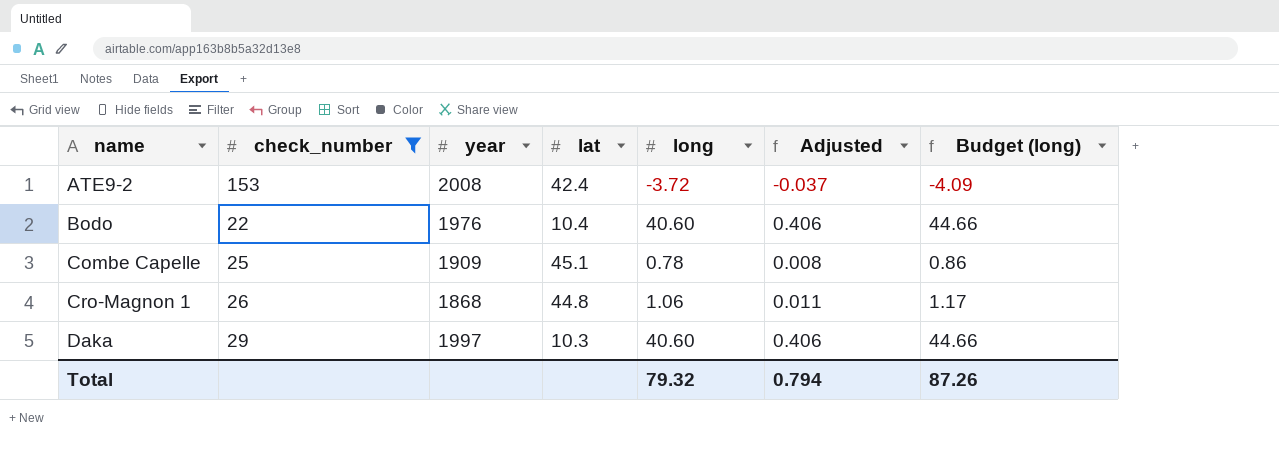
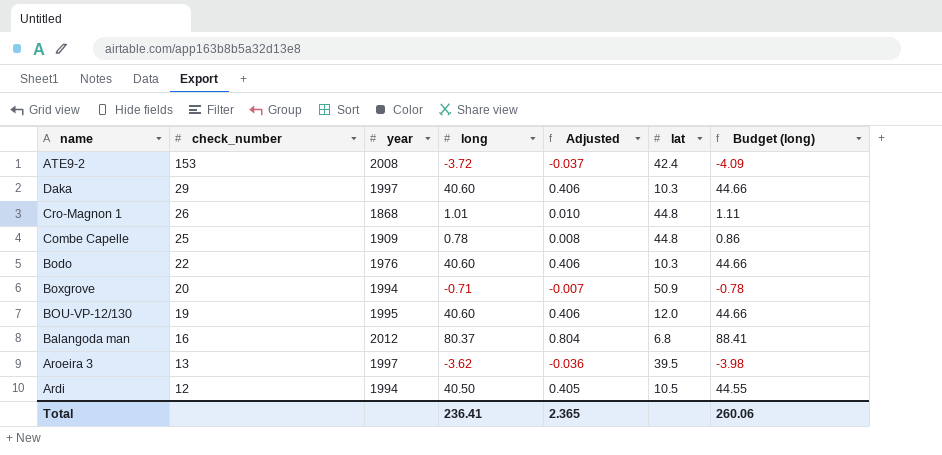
filter: check_number >= 22 -> none
row order: name ascending -> check_number descending
column lat | position: 4 -> 6
Cro-Magnon 1 | long: 1.06 -> 1.01
Cro-Magnon 1 | Adjusted: 0.011 -> 0.010
Cro-Magnon 1 | Budget (long): 1.17 -> 1.11
Combe Capelle | lat: 45.1 -> 44.8
Bodo | lat: 10.4 -> 10.3
Total | long: 79.32 -> 236.41
Total | Adjusted: 0.794 -> 2.365
Total | Budget (long): 87.26 -> 260.06

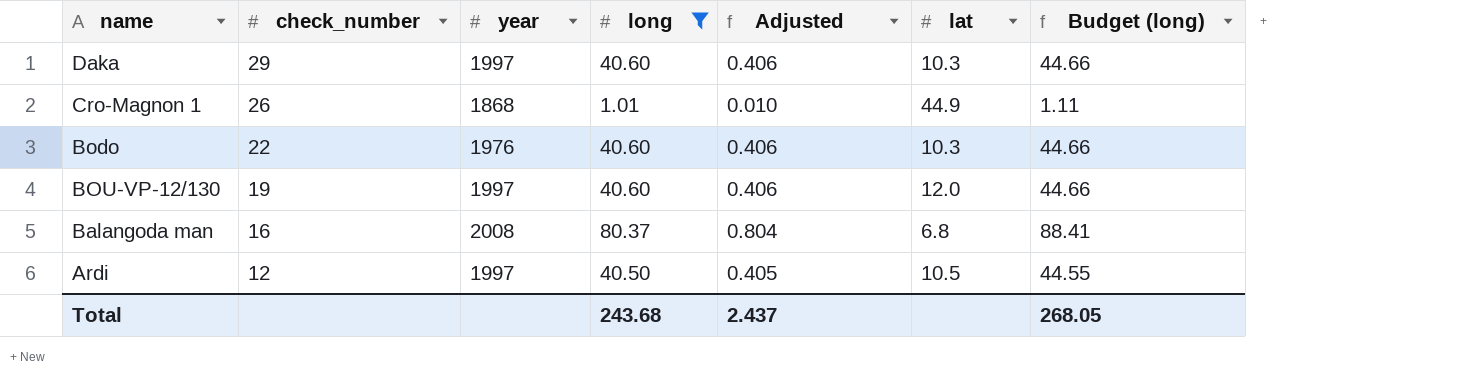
filter: none -> long >= 1.01
Cro-Magnon 1 | lat: 44.8 -> 44.9
BOU-VP-12/130 | year: 1995 -> 1997
Balangoda man | year: 2012 -> 2008
Ardi | year: 1994 -> 1997
Total | long: 236.41 -> 243.68
Total | Adjusted: 2.365 -> 2.437
Total | Budget (long): 260.06 -> 268.05

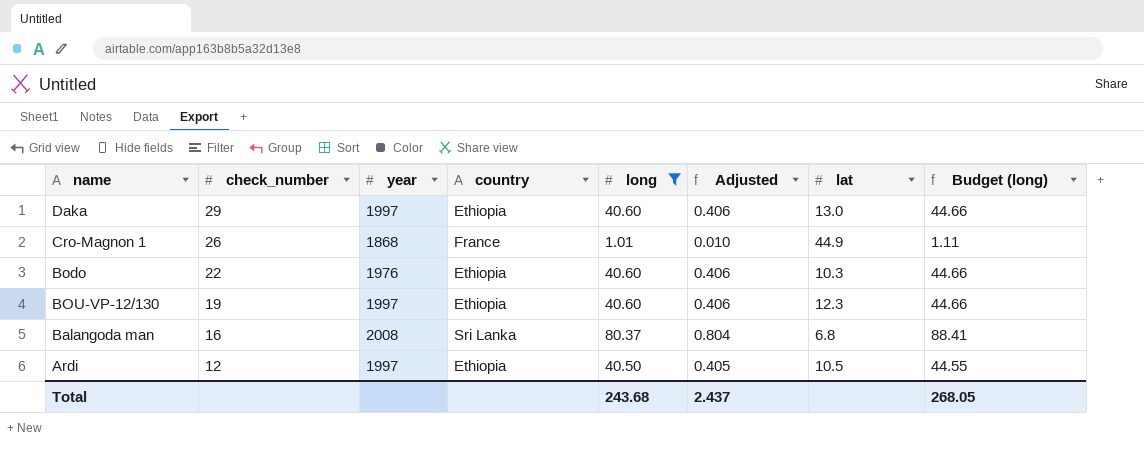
column country | position: none -> 4
Daka | lat: 10.3 -> 13.0
BOU-VP-12/130 | lat: 12.0 -> 12.3

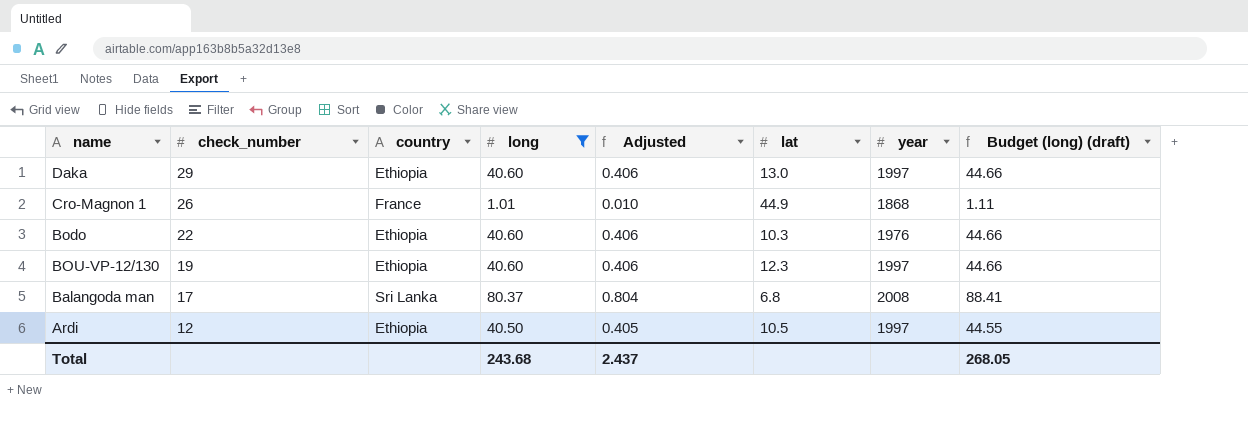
column year | position: 3 -> 7
column name: Budget (long) -> Budget (long) (draft)
Balangoda man | check_number: 16 -> 17

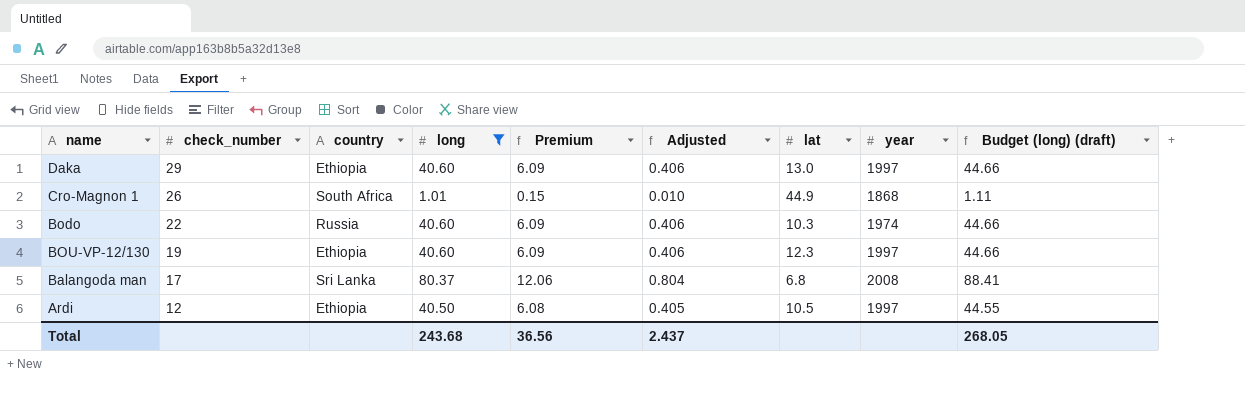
column Premium | formula: none -> [long] * 0.15
Cro-Magnon 1 | country: France -> South Africa
Bodo | country: Ethiopia -> Russia
Bodo | year: 1976 -> 1974

